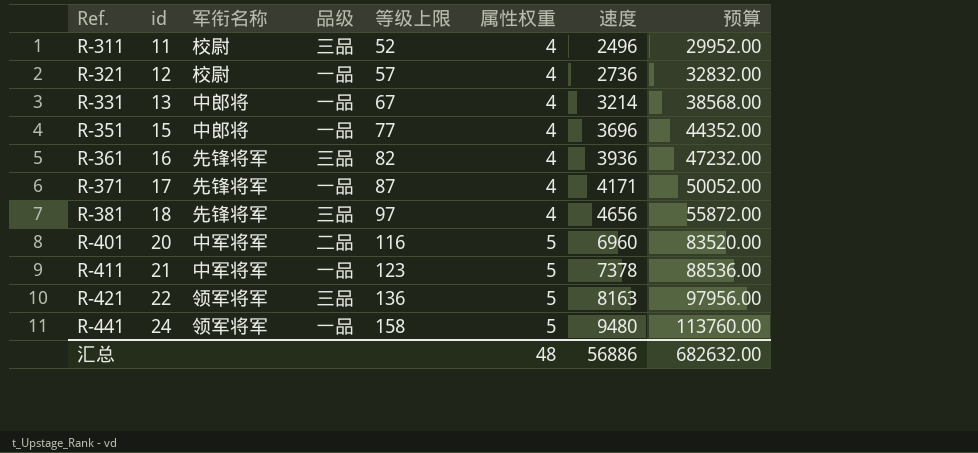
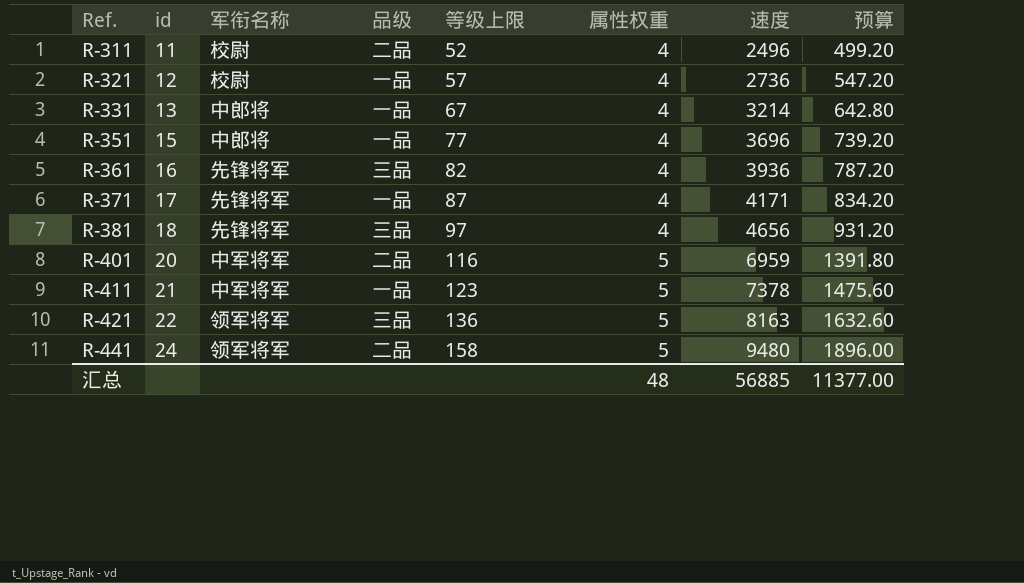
column 预算 | formula: [速度] * 12 -> [速度] * 0.2
R-311 | 品级: 三品 -> 二品
R-401 | 速度: 6960 -> 6959
R-441 | 品级: 一品 -> 二品
汇总 | 速度: 56886 -> 56885
汇总 | 预算: 682632.00 -> 11377.00

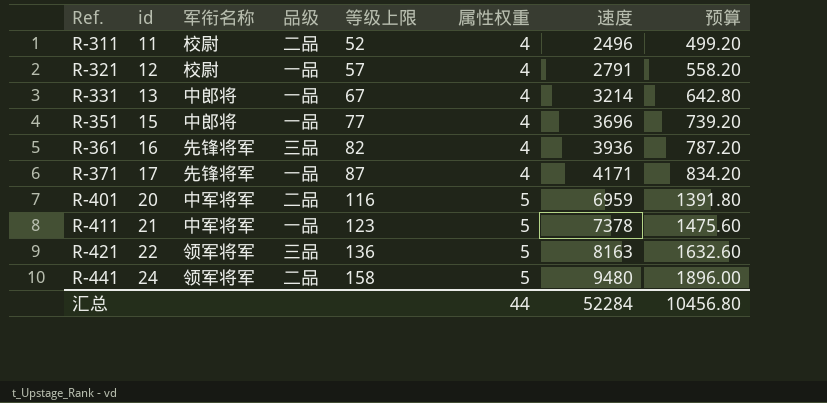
row R-381: 18 | 先锋将军 | 三品 | 97 | 4 | 4656 | 931.20 -> none
R-321 | 速度: 2736 -> 2791
R-321 | 预算: 547.20 -> 558.20
汇总 | 属性权重: 48 -> 44
汇总 | 速度: 56885 -> 52284
汇总 | 预算: 11377.00 -> 10456.80

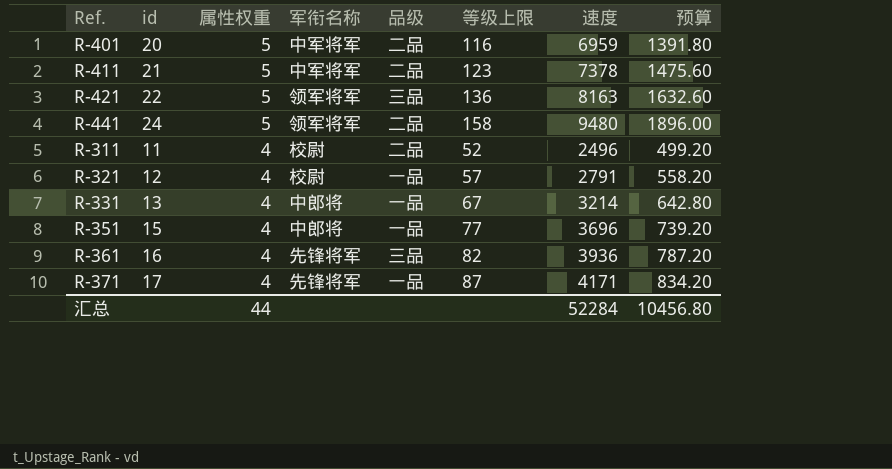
row order: Ref. ascending -> 属性权重 descending
column 属性权重 | position: 6 -> 3
R-411 | 品级: 一品 -> 二品

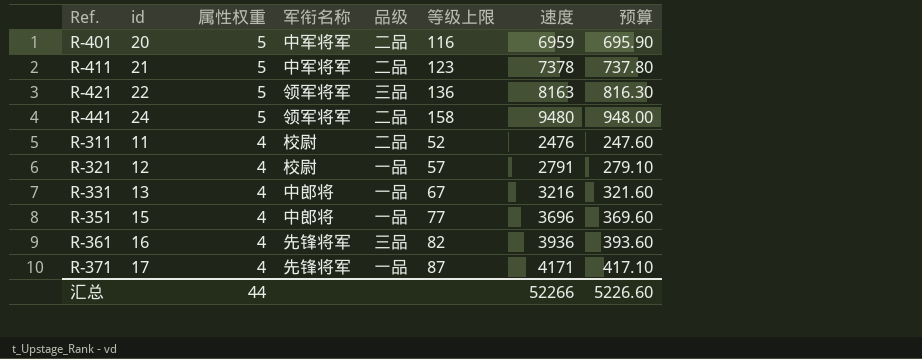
column 预算 | formula: [速度] * 0.2 -> [速度] * 0.1
R-311 | 速度: 2496 -> 2476
R-331 | 速度: 3214 -> 3216
汇总 | 速度: 52284 -> 52266
汇总 | 预算: 10456.80 -> 5226.60

